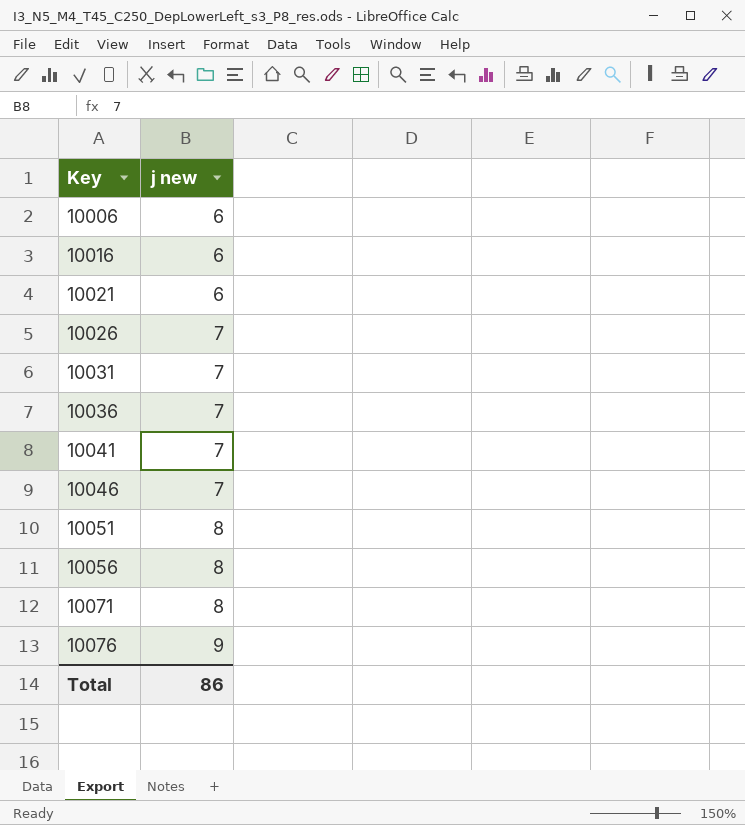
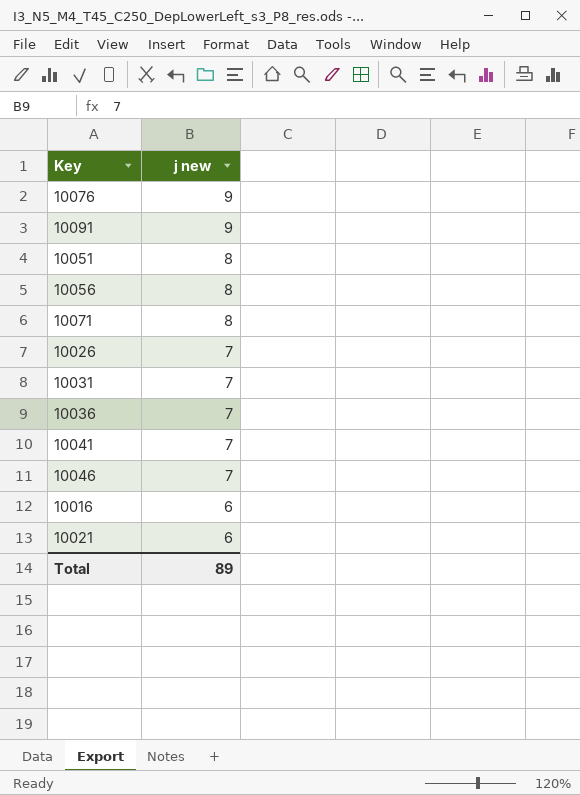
row order: Key ascending -> j new descending
row 10006: 6 -> none
row 10091: none -> 9
Total | j new: 86 -> 89

